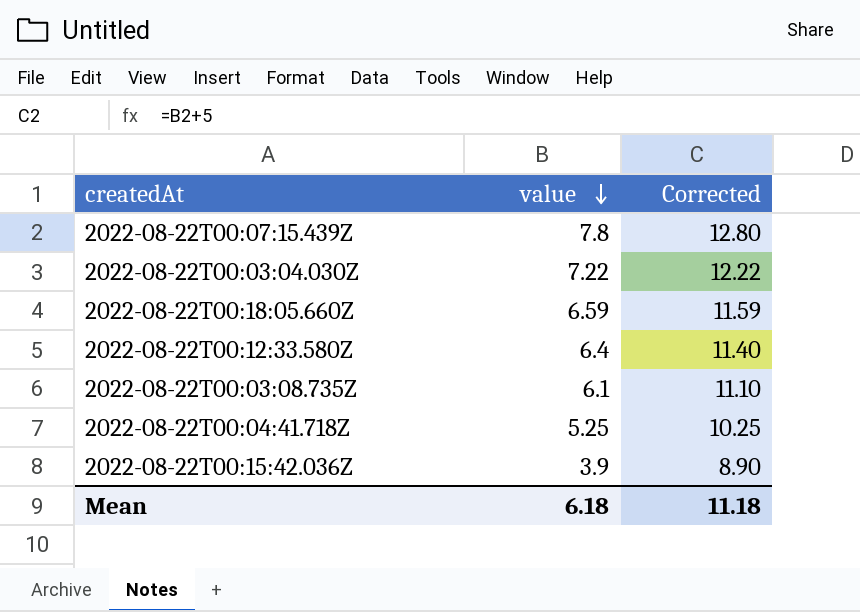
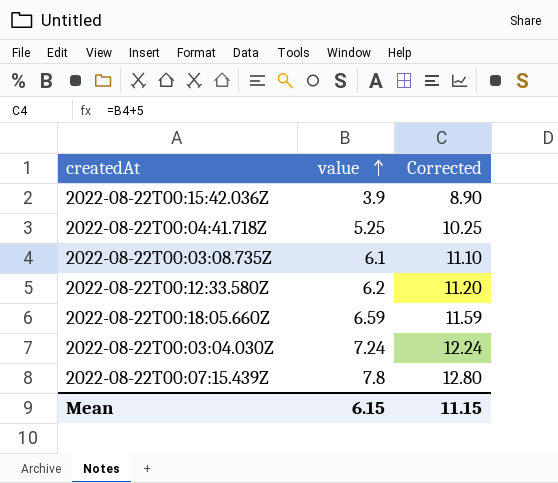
row order: value descending -> value ascending
2022-08-22T00:12:33.580Z | value: 6.4 -> 6.2
2022-08-22T00:12:33.580Z | Corrected: 11.40 -> 11.20
2022-08-22T00:03:04.030Z | value: 7.22 -> 7.24
2022-08-22T00:03:04.030Z | Corrected: 12.22 -> 12.24
Mean | value: 6.18 -> 6.15
Mean | Corrected: 11.18 -> 11.15

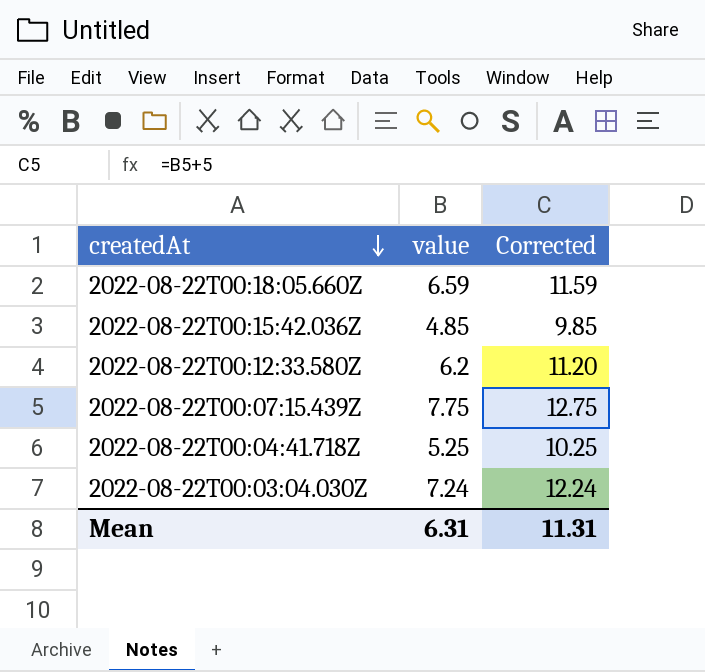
row order: value ascending -> createdAt descending
row 2022-08-22T00:03:08.735Z: 6.1 | 11.10 -> none
2022-08-22T00:15:42.036Z | value: 3.9 -> 4.85
2022-08-22T00:15:42.036Z | Corrected: 8.90 -> 9.85
2022-08-22T00:07:15.439Z | value: 7.8 -> 7.75
2022-08-22T00:07:15.439Z | Corrected: 12.80 -> 12.75
Mean | value: 6.15 -> 6.31
Mean | Corrected: 11.15 -> 11.31

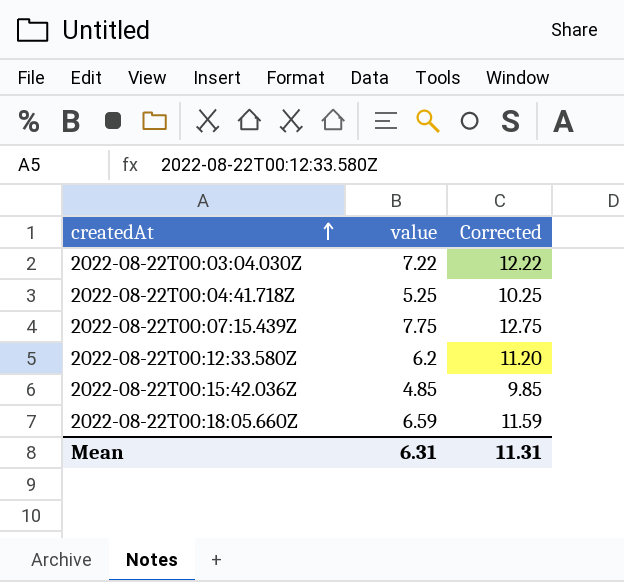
row order: createdAt descending -> createdAt ascending
2022-08-22T00:03:04.030Z | value: 7.24 -> 7.22
2022-08-22T00:03:04.030Z | Corrected: 12.24 -> 12.22

